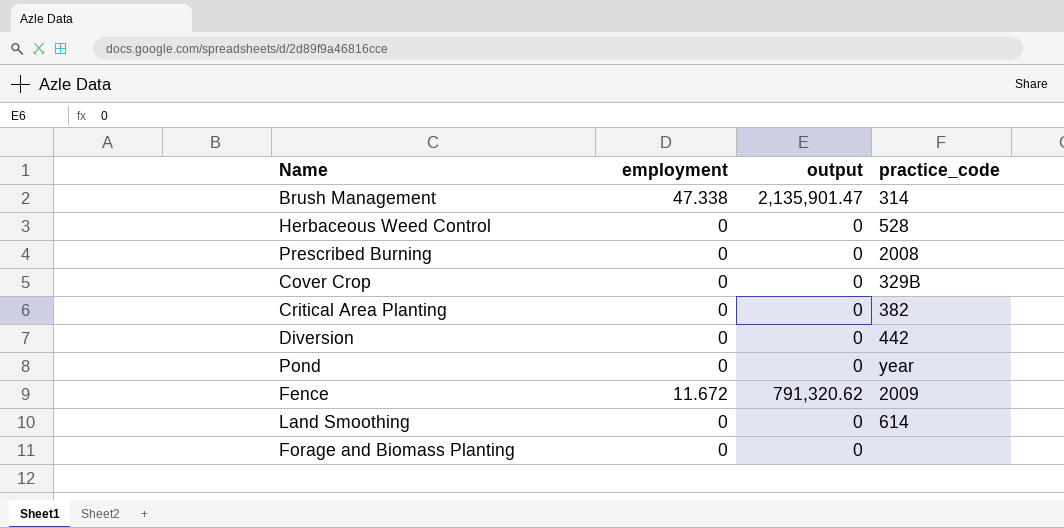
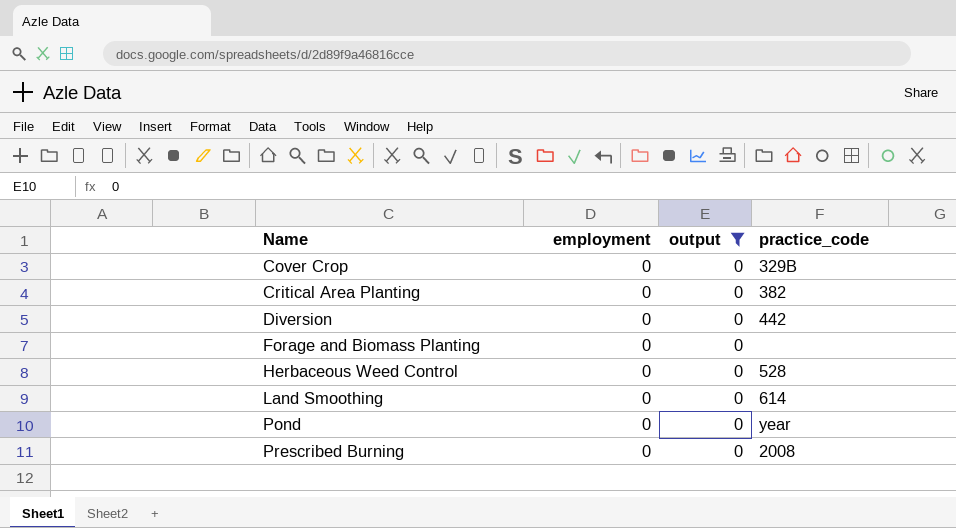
filter: none -> output = 0
row order: none -> Name ascending

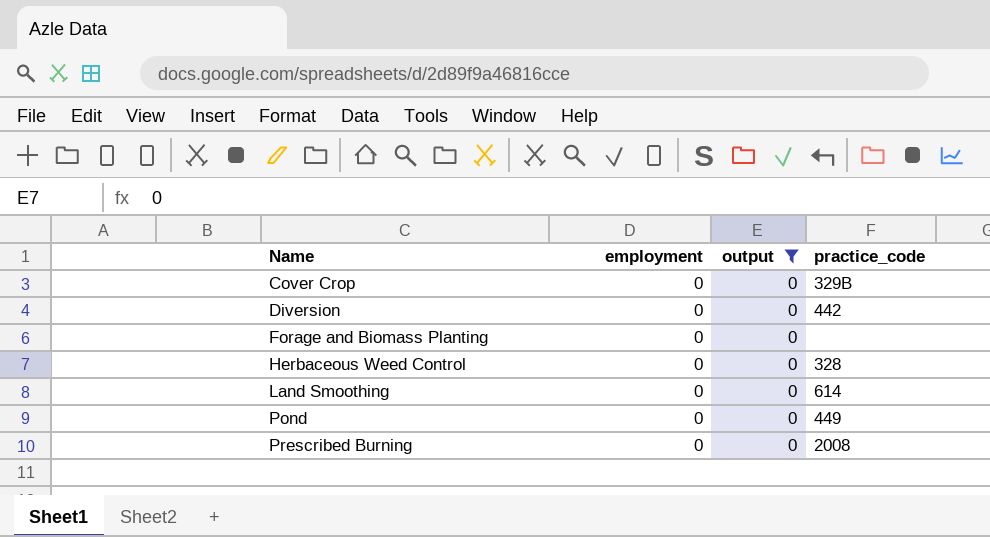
row Critical Area Planting: 0 | 0 | 382 -> none
Herbaceous Weed Control | practice_code: 528 -> 328
Pond | practice_code: year -> 449

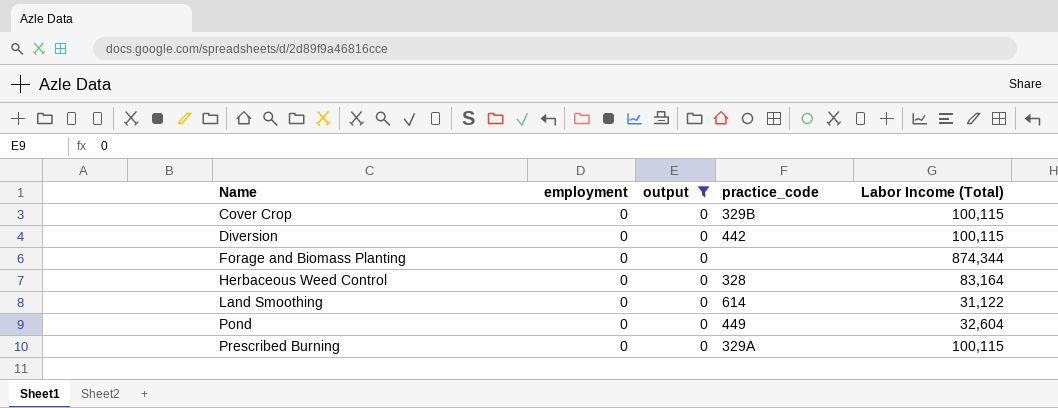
column Labor Income (Total) | position: none -> 5
Prescribed Burning | practice_code: 2008 -> 329A

